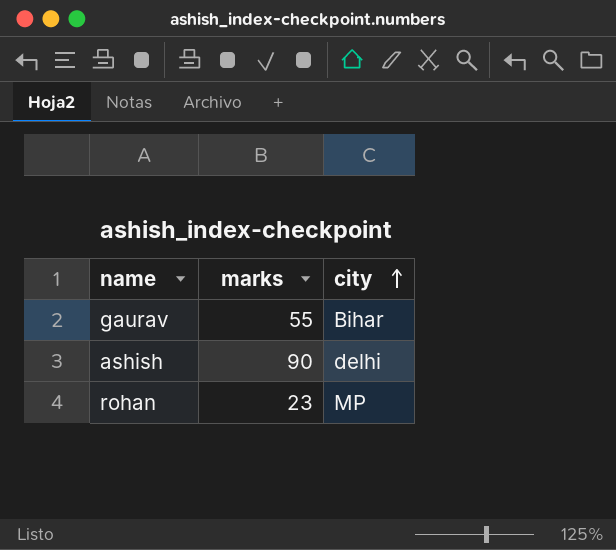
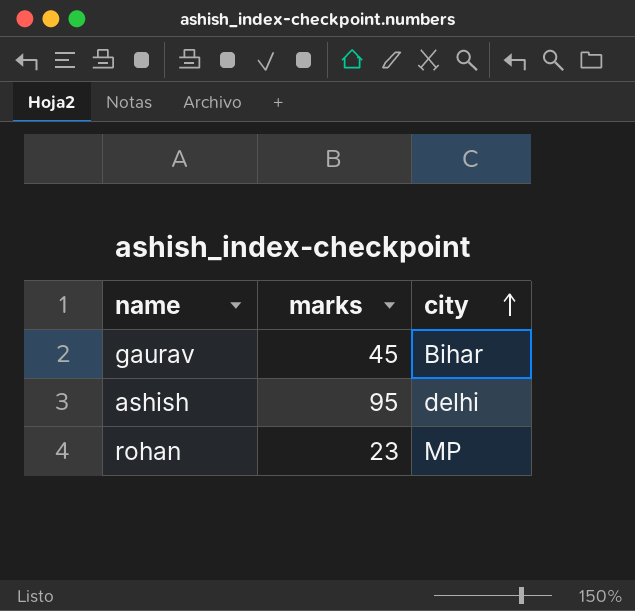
gaurav | marks: 55 -> 45
ashish | marks: 90 -> 95

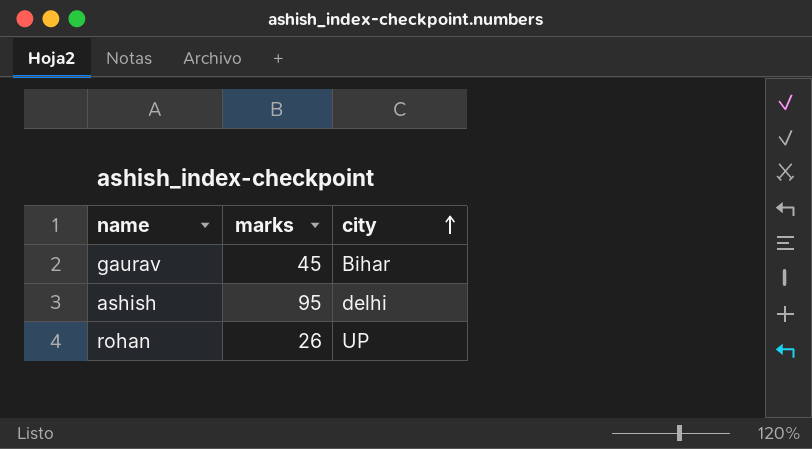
rohan | marks: 23 -> 26
rohan | city: MP -> UP

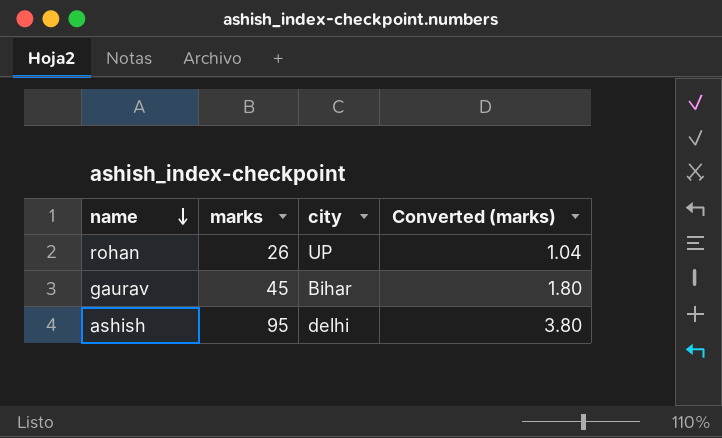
row order: city ascending -> name descending
column Converted (marks) | formula: none -> [marks] * 0.04

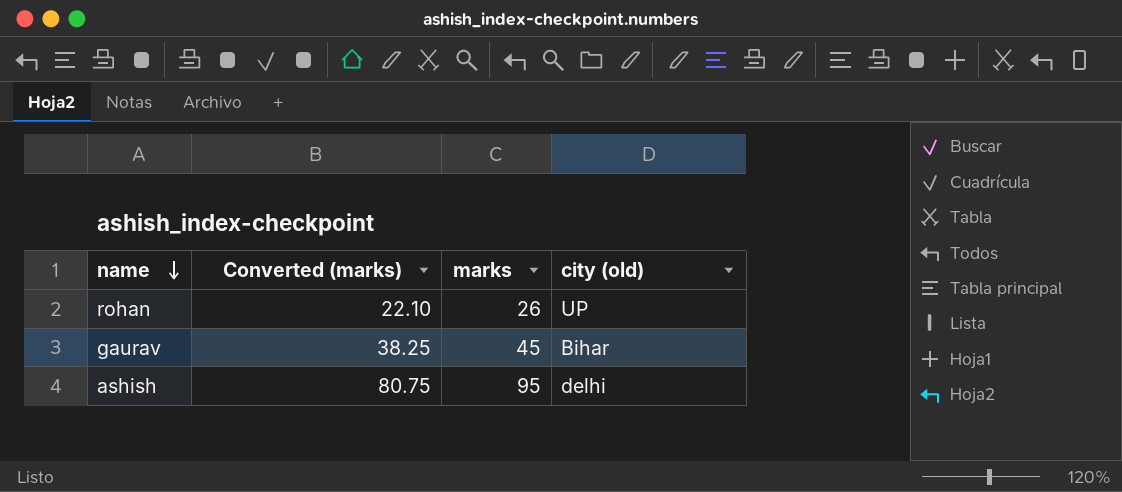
column Converted (marks) | formula: [marks] * 0.04 -> [marks] * 0.85
column Converted (marks) | position: 4 -> 2
column name: city -> city (old)

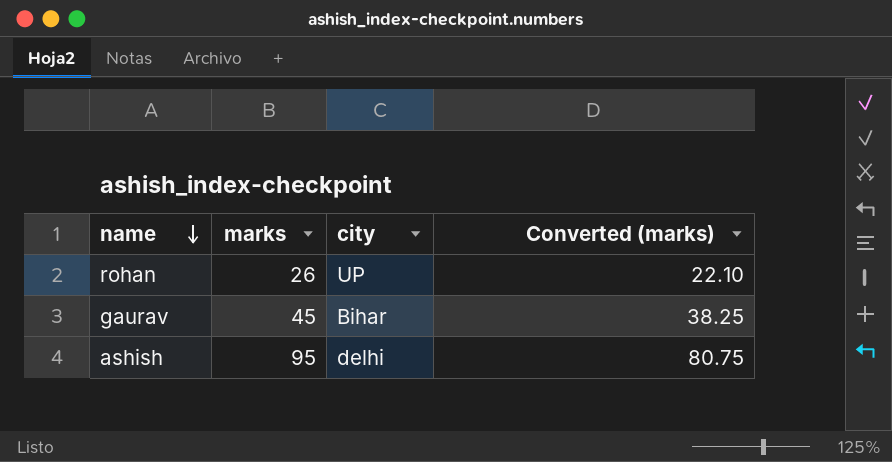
column name: city (old) -> city
column Converted (marks) | position: 2 -> 4

